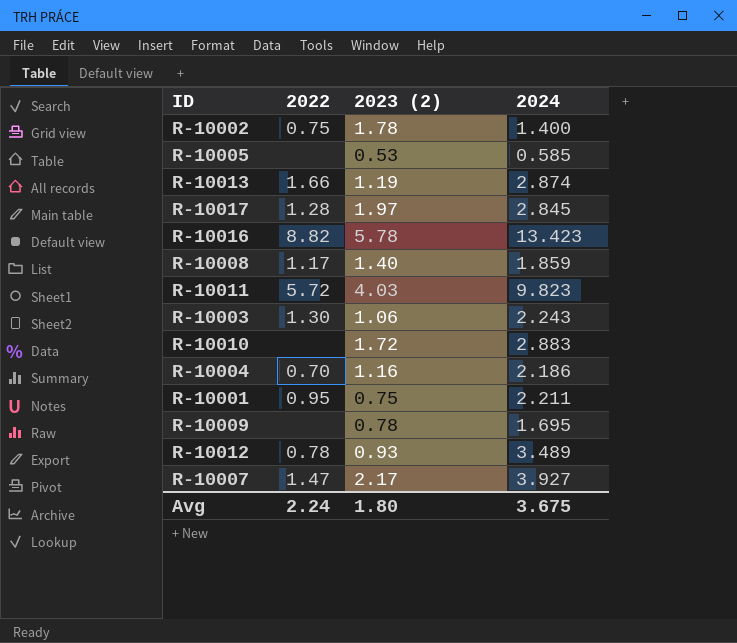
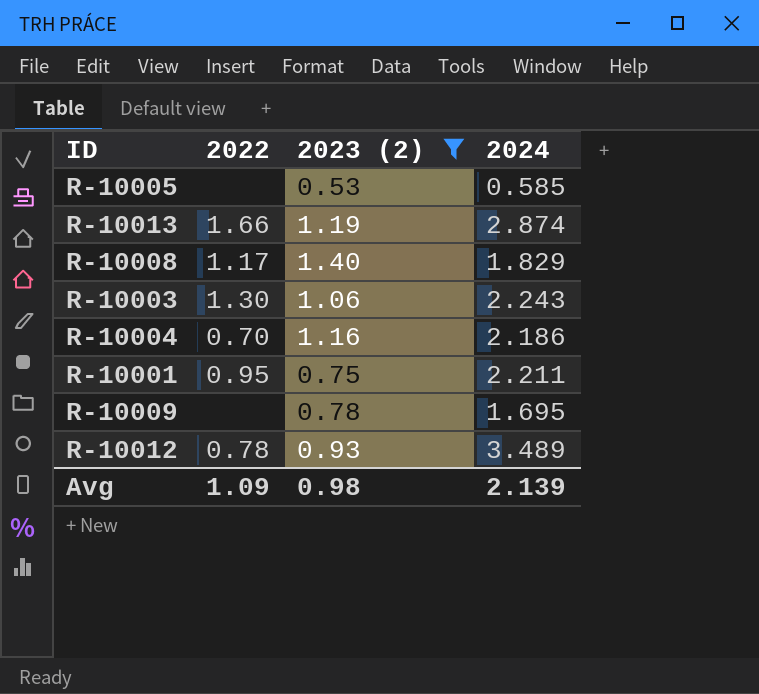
filter: none -> 2023 (2) <= 1.40
R-10008 | 2024: 1.859 -> 1.829
Avg | 2022: 2.24 -> 1.09
Avg | 2023 (2): 1.80 -> 0.98
Avg | 2024: 3.675 -> 2.139

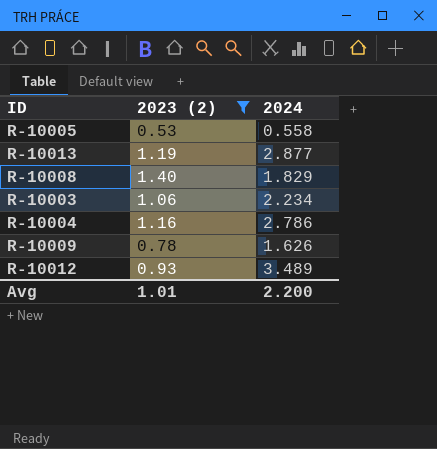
column 2022 | position: 2 -> none
row R-10001: 0.95 | 0.75 | 2.211 -> none
R-10005 | 2024: 0.585 -> 0.558
R-10013 | 2024: 2.874 -> 2.877
R-10003 | 2024: 2.243 -> 2.234
R-10004 | 2024: 2.186 -> 2.786
R-10009 | 2024: 1.695 -> 1.626
Avg | 2023 (2): 0.98 -> 1.01
Avg | 2024: 2.139 -> 2.200

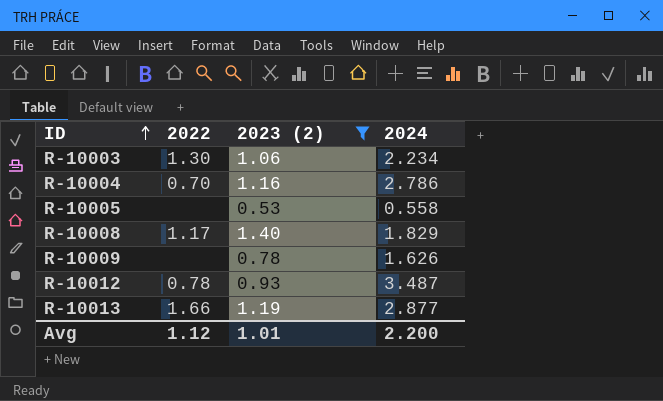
row order: none -> ID ascending
column 2022 | position: none -> 2
R-10012 | 2024: 3.489 -> 3.487

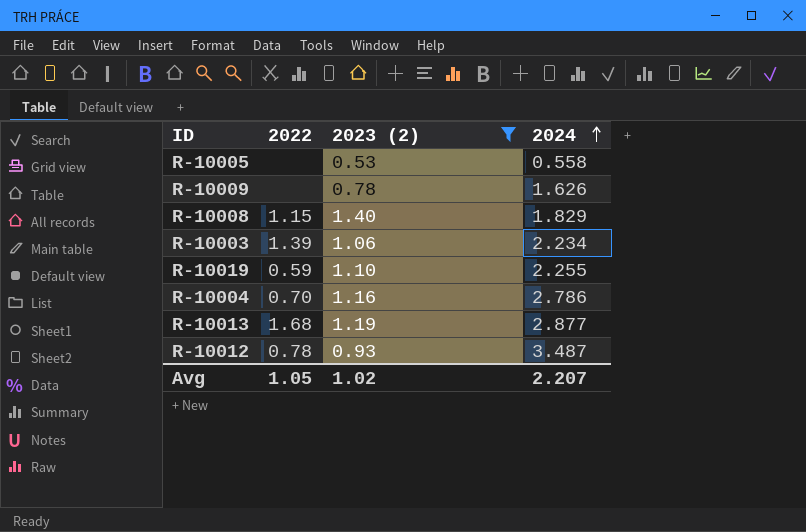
row order: ID ascending -> 2024 ascending
R-10008 | 2022: 1.17 -> 1.15
R-10003 | 2022: 1.30 -> 1.39
row R-10019: none -> 0.59 | 1.10 | 2.255
R-10013 | 2022: 1.66 -> 1.68
Avg | 2022: 1.12 -> 1.05
Avg | 2023 (2): 1.01 -> 1.02
Avg | 2024: 2.200 -> 2.207

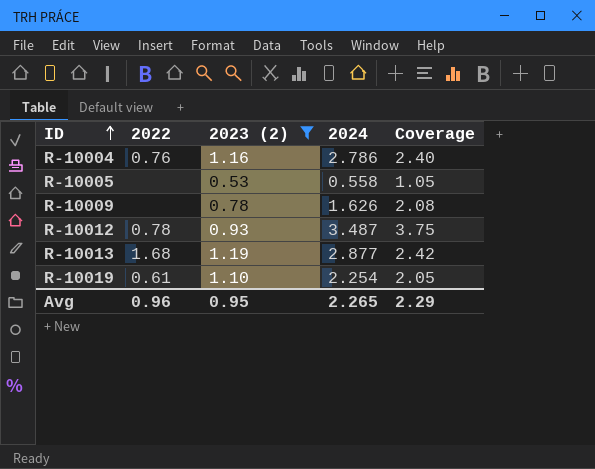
row order: 2024 ascending -> ID ascending
column Coverage | formula: none -> [2024] / [2023 (2)]
row R-10008: 1.15 | 1.40 | 1.829 -> none
row R-10003: 1.39 | 1.06 | 2.234 -> none
R-10004 | 2022: 0.70 -> 0.76
R-10019 | 2022: 0.59 -> 0.61
R-10019 | 2024: 2.255 -> 2.254
Avg | 2022: 1.05 -> 0.96
Avg | 2023 (2): 1.02 -> 0.95
Avg | 2024: 2.207 -> 2.265

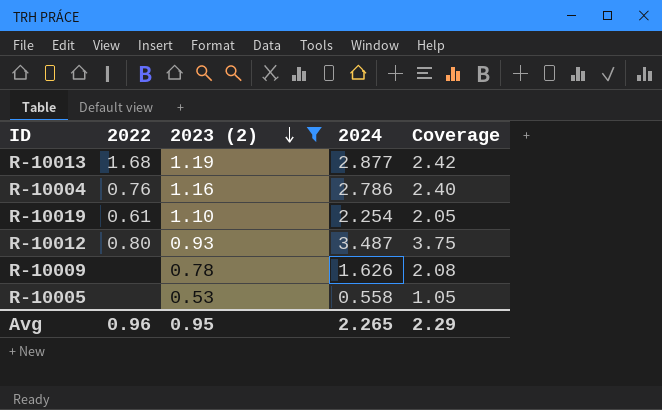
row order: ID ascending -> 2023 (2) descending
R-10012 | 2022: 0.78 -> 0.80

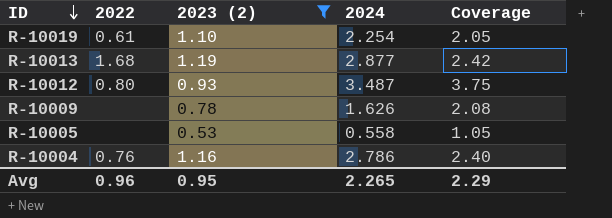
row order: 2023 (2) descending -> ID descending

